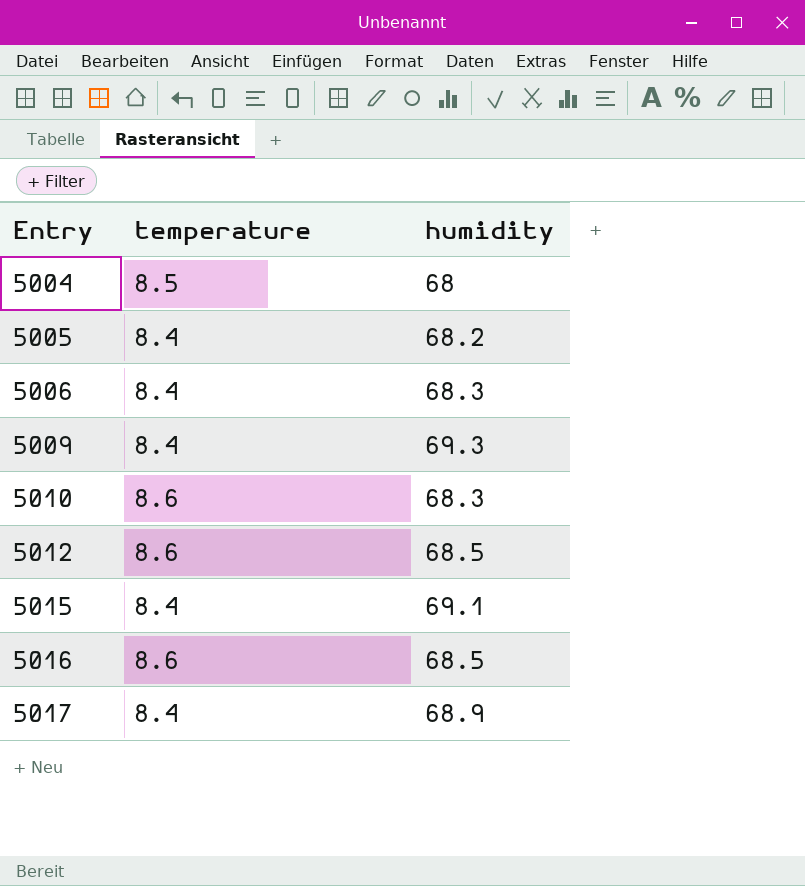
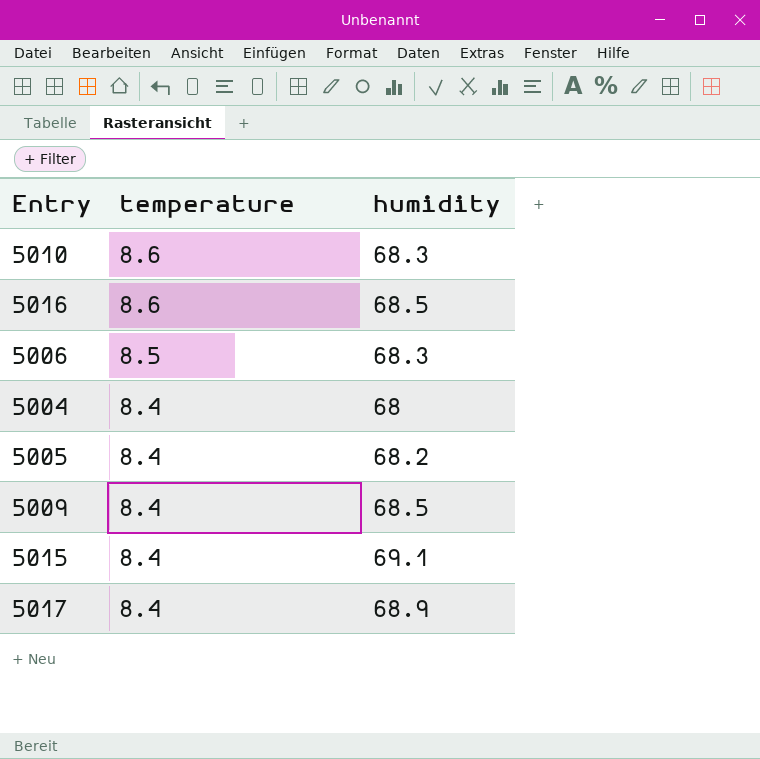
row order: Entry ascending -> temperature descending
row 5012: 8.6 | 68.5 -> none
5006 | temperature: 8.4 -> 8.5
5004 | temperature: 8.5 -> 8.4
5009 | humidity: 69.3 -> 68.5

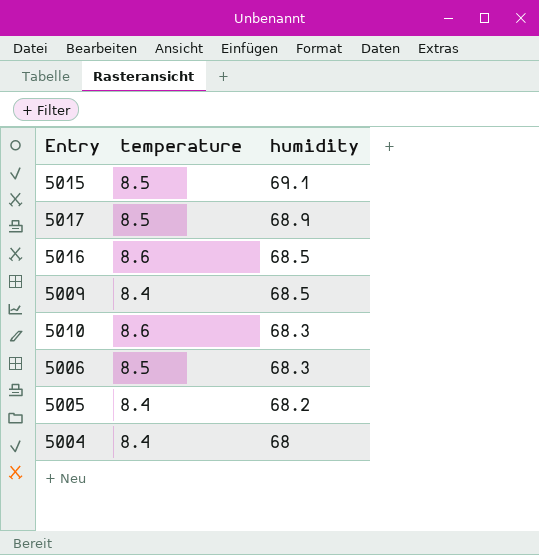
row order: temperature descending -> humidity descending
5015 | temperature: 8.4 -> 8.5
5017 | temperature: 8.4 -> 8.5

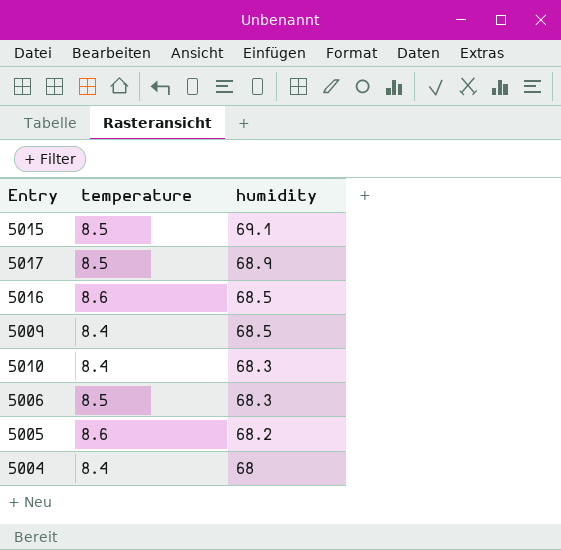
5010 | temperature: 8.6 -> 8.4
5005 | temperature: 8.4 -> 8.6

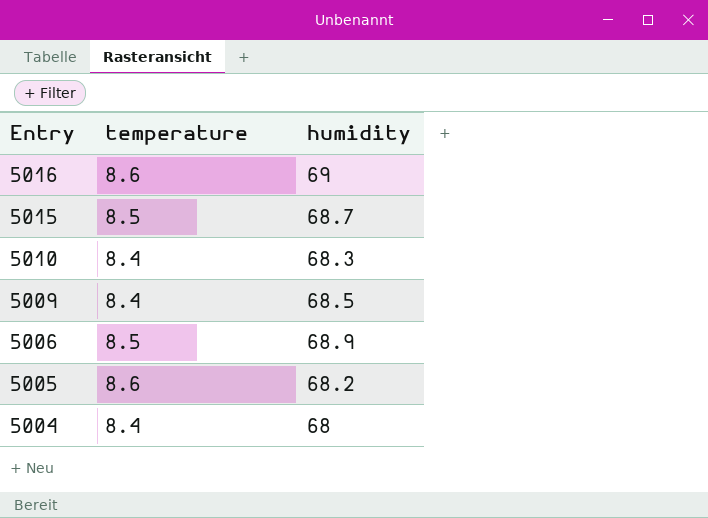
row order: humidity descending -> Entry descending
row 5017: 8.5 | 68.9 -> none
5016 | humidity: 68.5 -> 69
5015 | humidity: 69.1 -> 68.7
5006 | humidity: 68.3 -> 68.9

